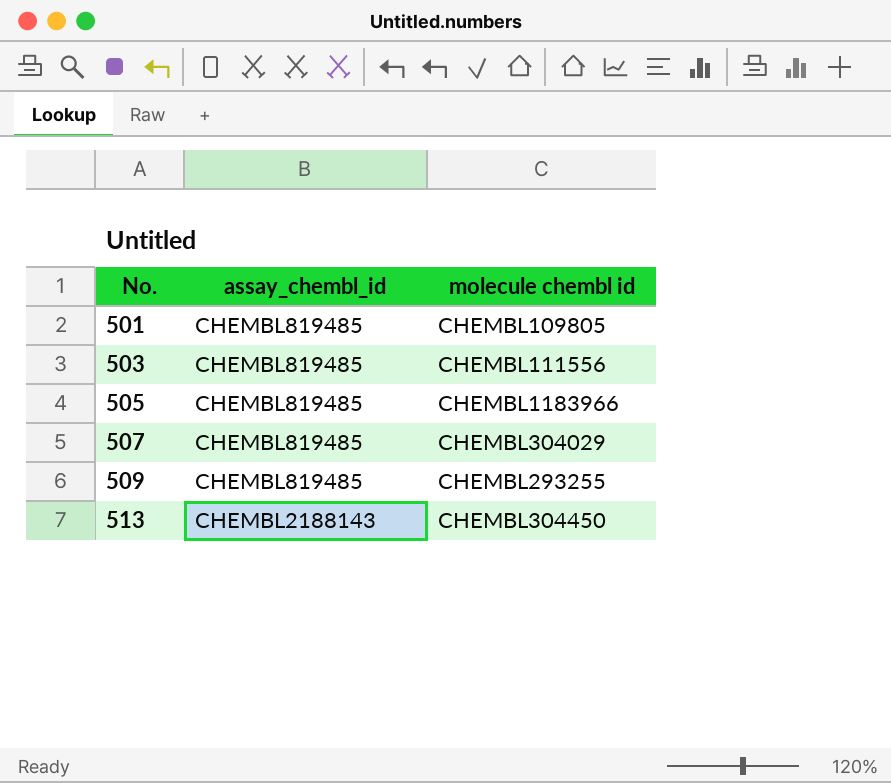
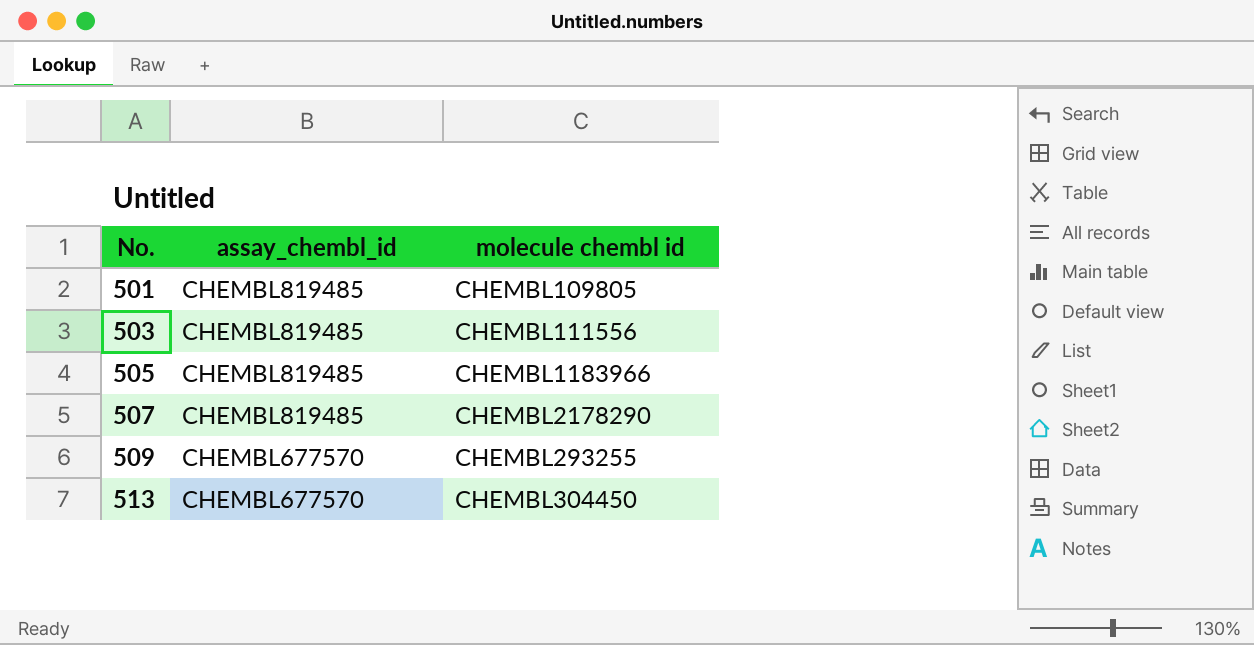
507 | molecule chembl id: CHEMBL304029 -> CHEMBL2178290
509 | assay_chembl_id: CHEMBL819485 -> CHEMBL677570
513 | assay_chembl_id: CHEMBL2188143 -> CHEMBL677570

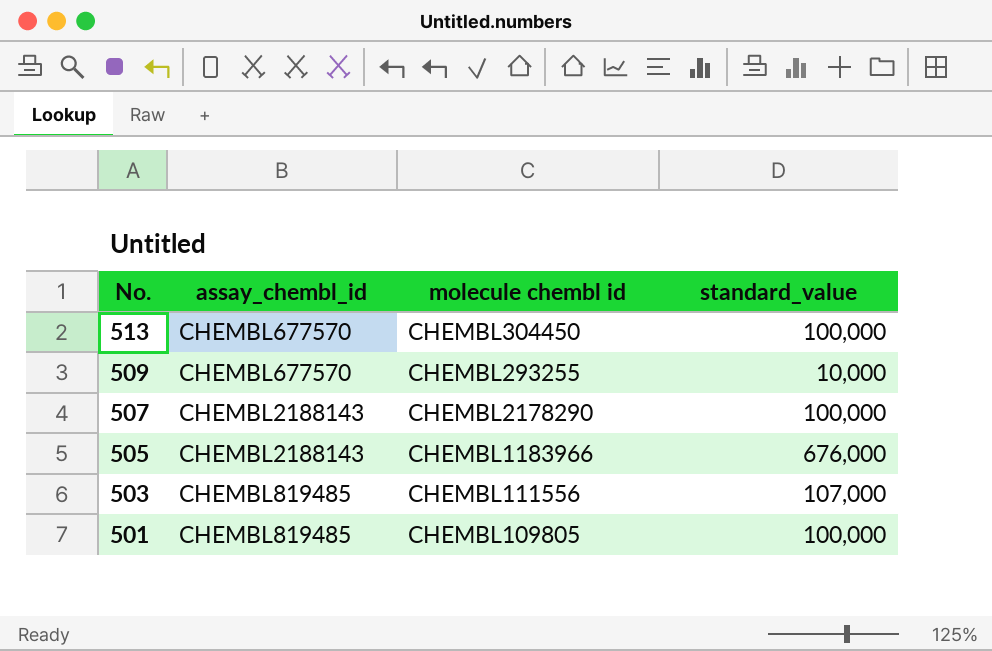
row order: No. ascending -> No. descending
column standard_value | position: none -> 4
507 | assay_chembl_id: CHEMBL819485 -> CHEMBL2188143
505 | assay_chembl_id: CHEMBL819485 -> CHEMBL2188143

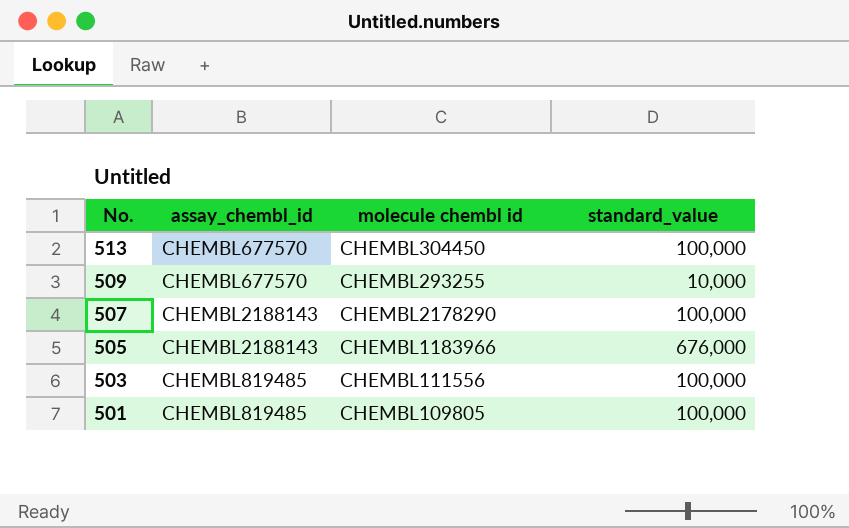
503 | standard_value: 107,000 -> 100,000

